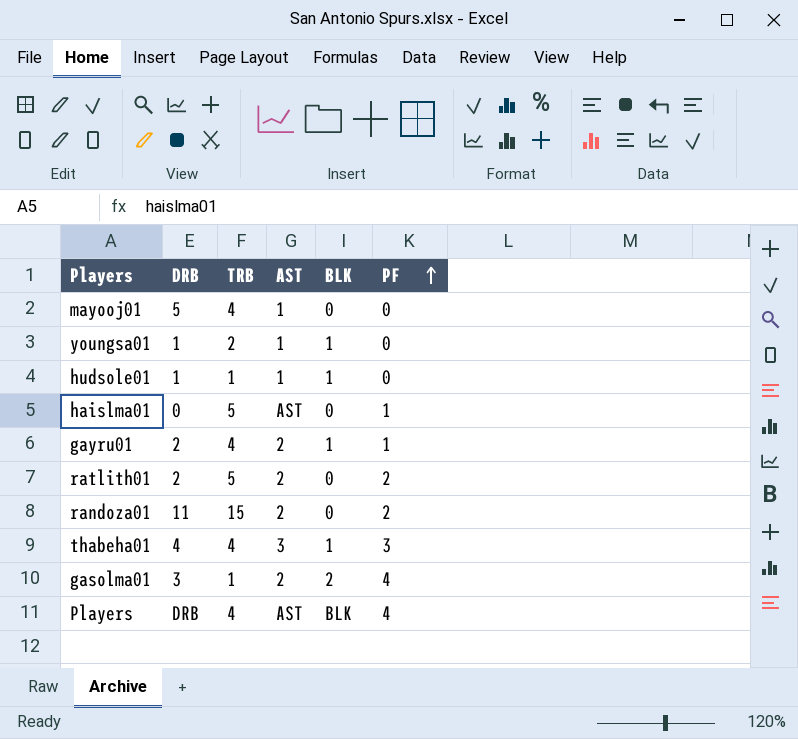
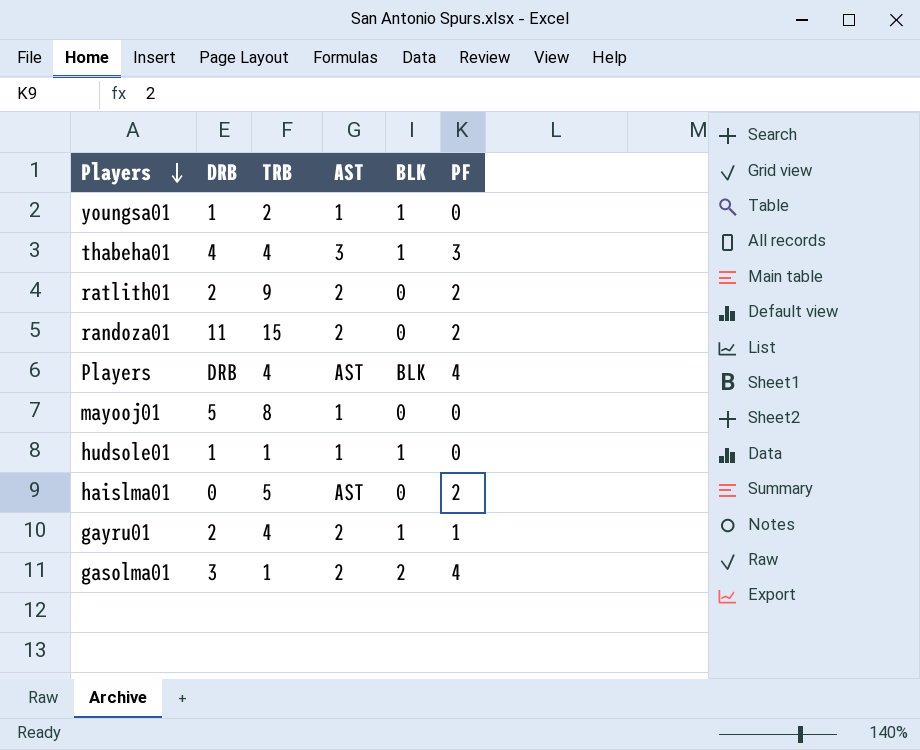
row order: PF ascending -> Players descending
ratlith01 | TRB: 5 -> 9
mayooj01 | TRB: 4 -> 8
haislma01 | PF: 1 -> 2

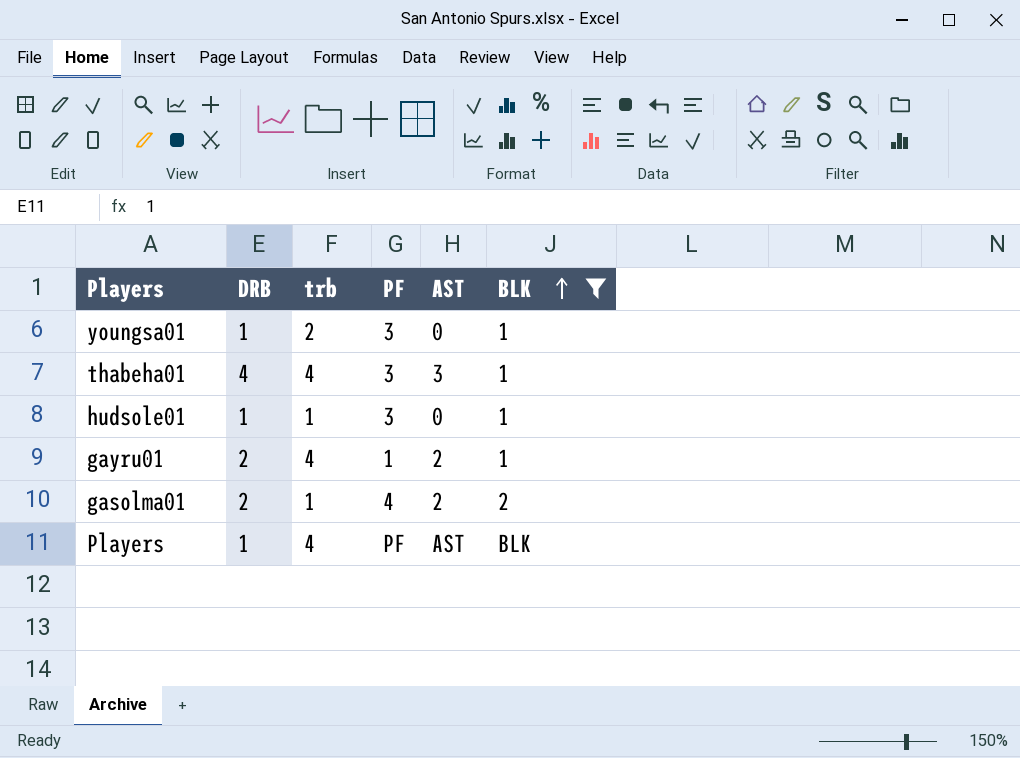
filter: none -> BLK != 0
row order: Players descending -> BLK ascending
column name: TRB -> trb
column PF | position: 6 -> 4
youngsa01 | PF: 0 -> 3
youngsa01 | AST: 1 -> 0
hudsole01 | PF: 0 -> 3
hudsole01 | AST: 1 -> 0
gasolma01 | DRB: 3 -> 2
Players | DRB: DRB -> 1
Players | PF: 4 -> PF

